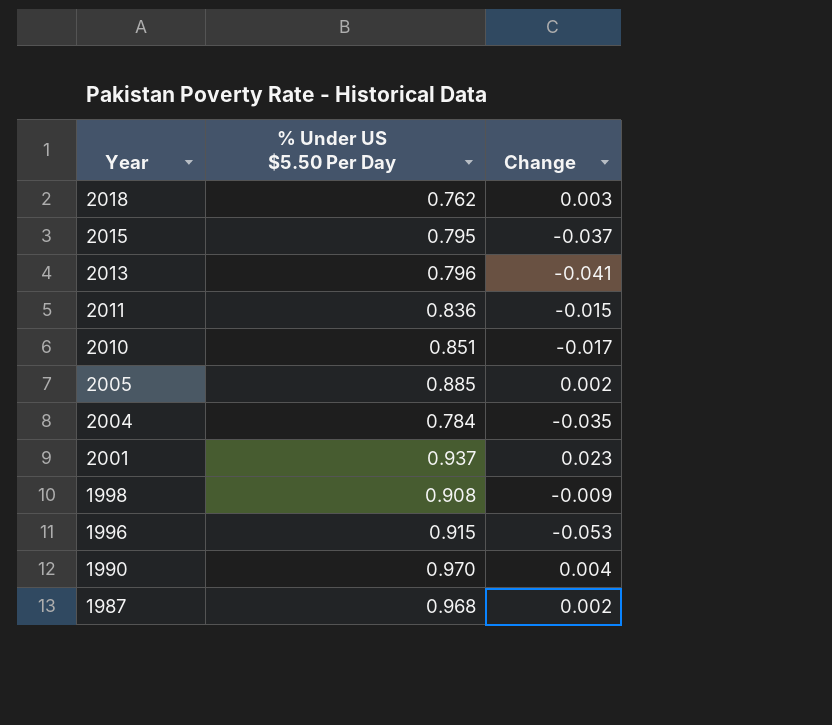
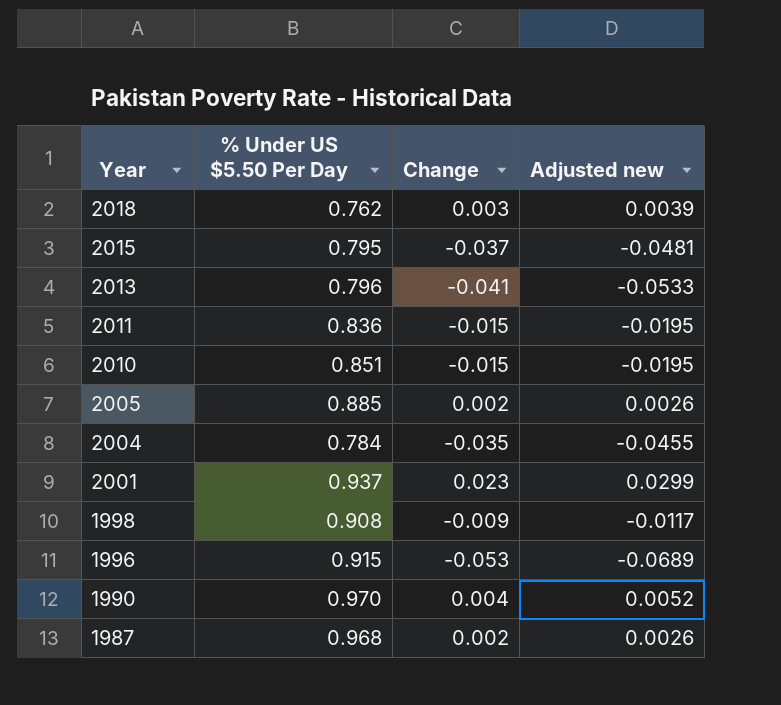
column Adjusted new | formula: none -> [Change] * 1.3
2010 | Change: -0.017 -> -0.015

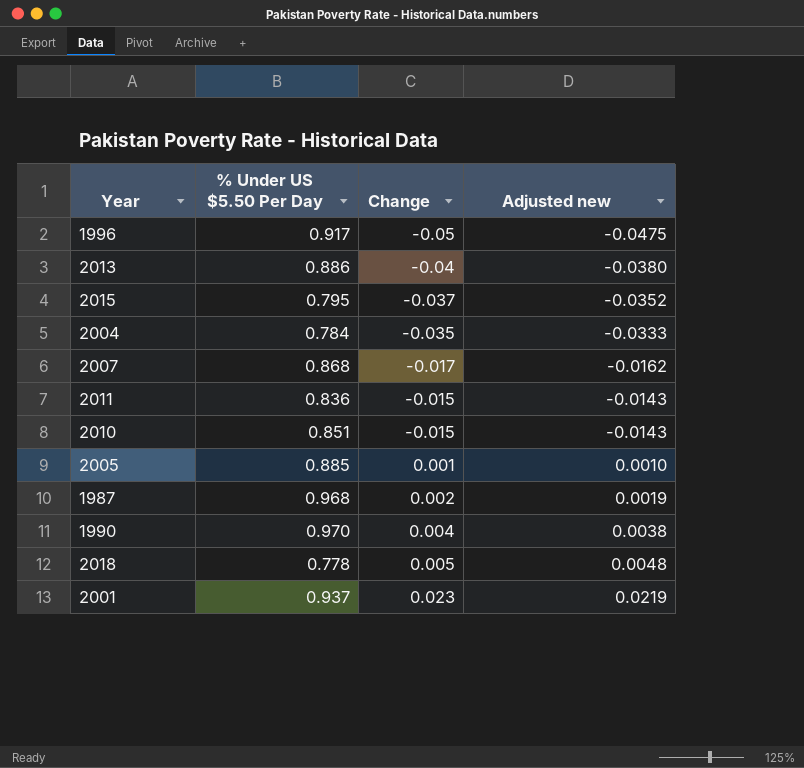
row order: Year descending -> Change ascending
column Adjusted new | formula: [Change] * 1.3 -> [Change] * 0.95
row 1998: 0.908 | -0.009 | -0.0117 -> none
1996 | % Under US $5.50 Per Day: 0.915 -> 0.917
1996 | Change: -0.053 -> -0.05
2013 | % Under US $5.50 Per Day: 0.796 -> 0.886
2013 | Change: -0.041 -> -0.04
row 2007: none -> 0.868 | -0.017 | -0.0162
2005 | Change: 0.002 -> 0.001
2018 | % Under US $5.50 Per Day: 0.762 -> 0.778
2018 | Change: 0.003 -> 0.005

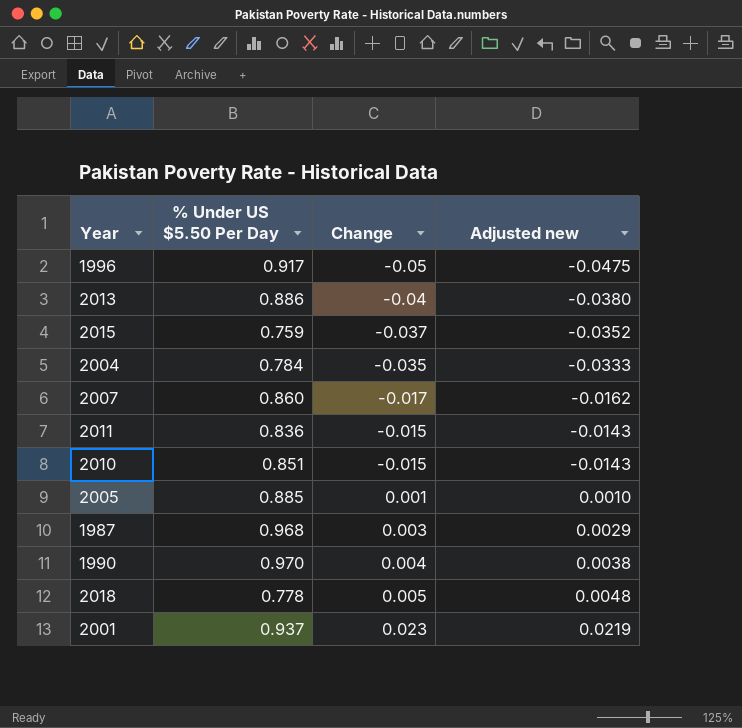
2015 | % Under US $5.50 Per Day: 0.795 -> 0.759
2007 | % Under US $5.50 Per Day: 0.868 -> 0.860
1987 | Change: 0.002 -> 0.003
1987 | Adjusted new: 0.0019 -> 0.0029

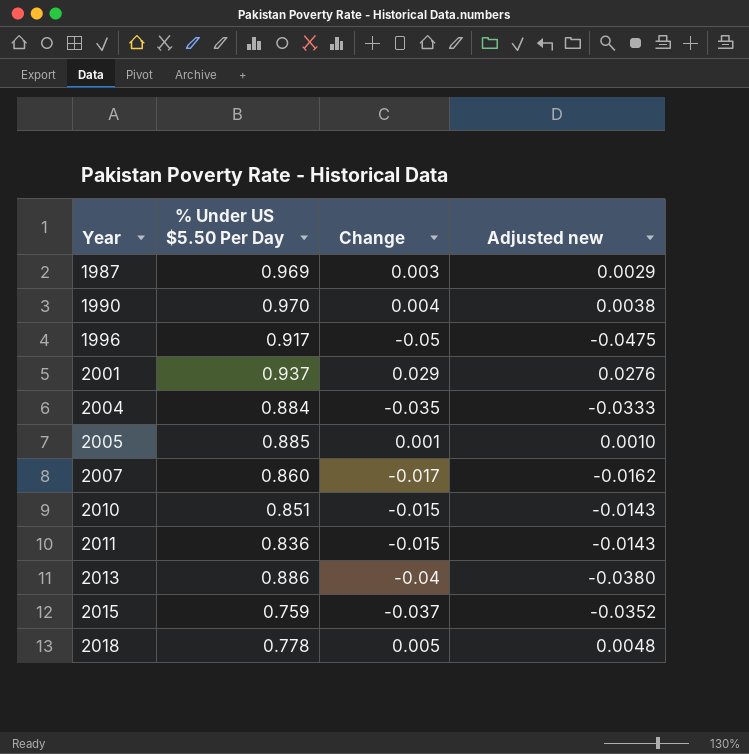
row order: Change ascending -> Year ascending
1987 | % Under US $5.50 Per Day: 0.968 -> 0.969
2001 | Change: 0.023 -> 0.029
2001 | Adjusted new: 0.0219 -> 0.0276
2004 | % Under US $5.50 Per Day: 0.784 -> 0.884

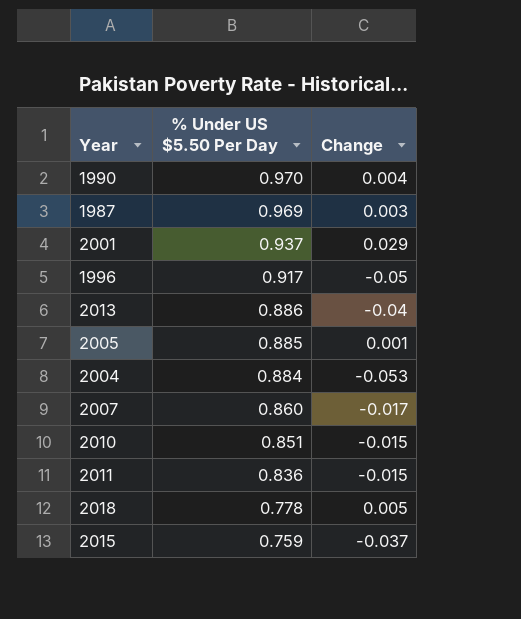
row order: Year ascending -> % Under US $5.50 Per Day descending
column Adjusted new | formula: [Change] * 0.95 -> none
2004 | Change: -0.035 -> -0.053

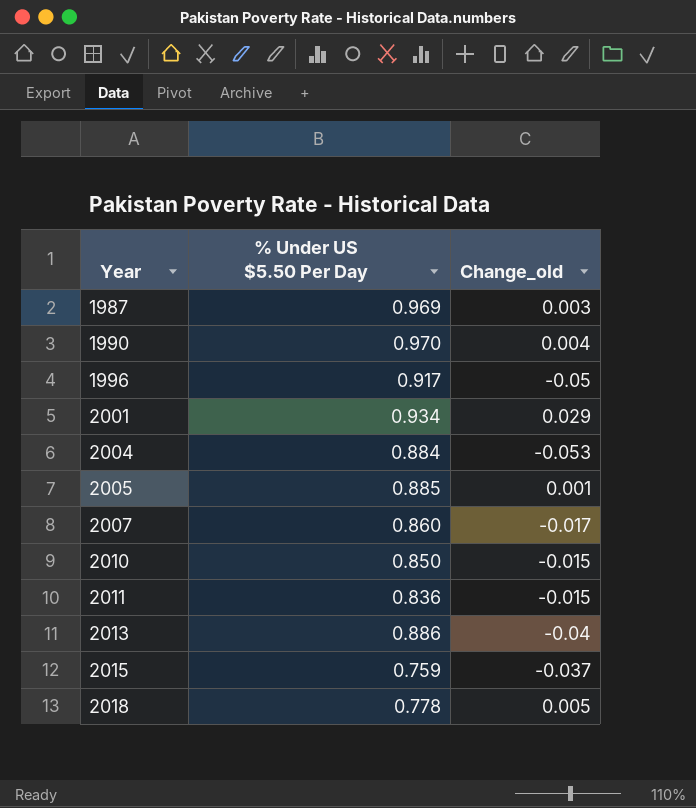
row order: % Under US $5.50 Per Day descending -> Year ascending
column name: Change -> Change_old
2001 | % Under US $5.50 Per Day: 0.937 -> 0.934
2010 | % Under US $5.50 Per Day: 0.851 -> 0.850

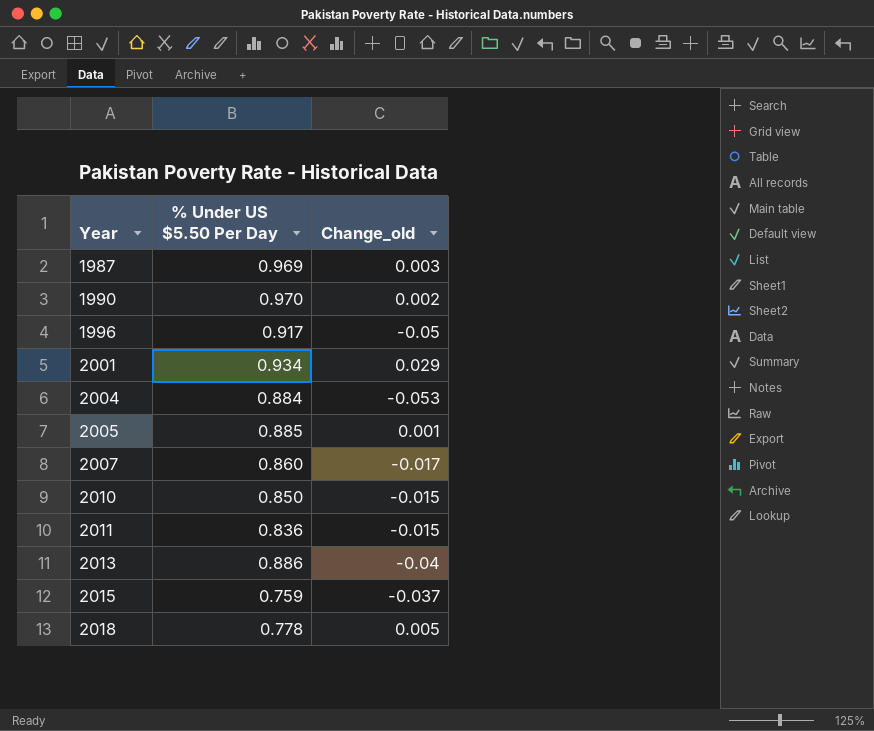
1990 | Change_old: 0.004 -> 0.002

